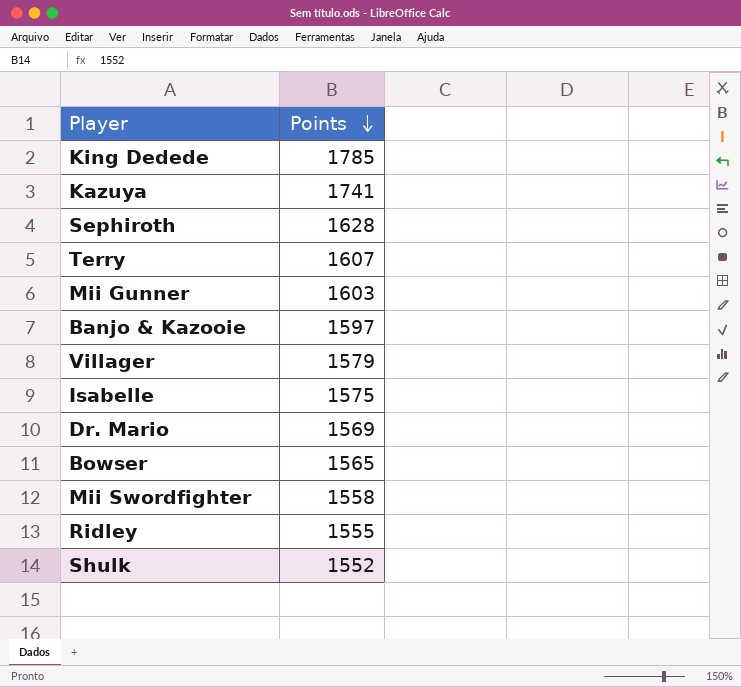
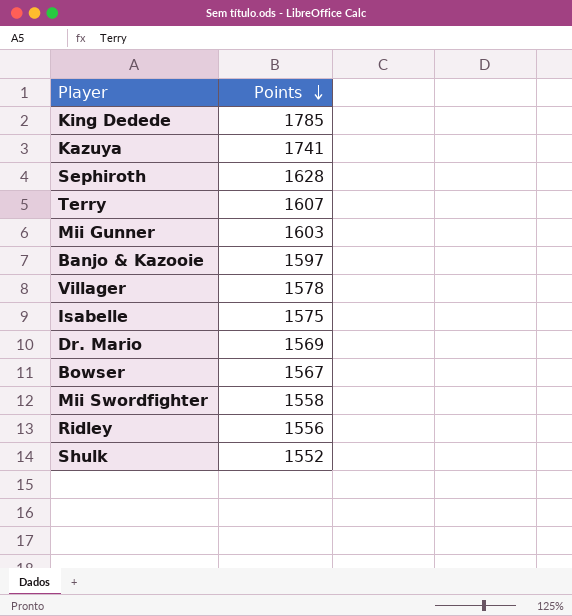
Villager | Points: 1579 -> 1578
Bowser | Points: 1565 -> 1567
Ridley | Points: 1555 -> 1556

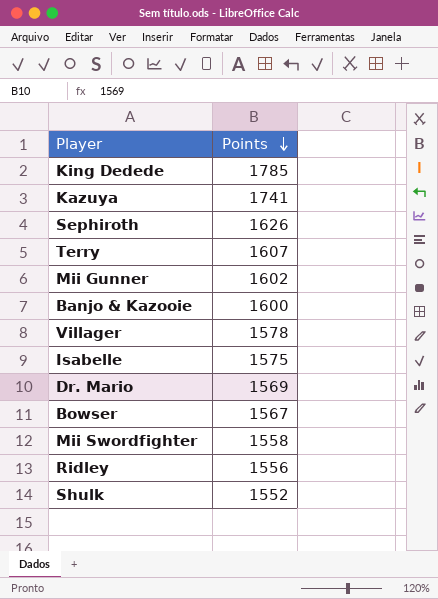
Sephiroth | Points: 1628 -> 1626
Mii Gunner | Points: 1603 -> 1602
Banjo & Kazooie | Points: 1597 -> 1600

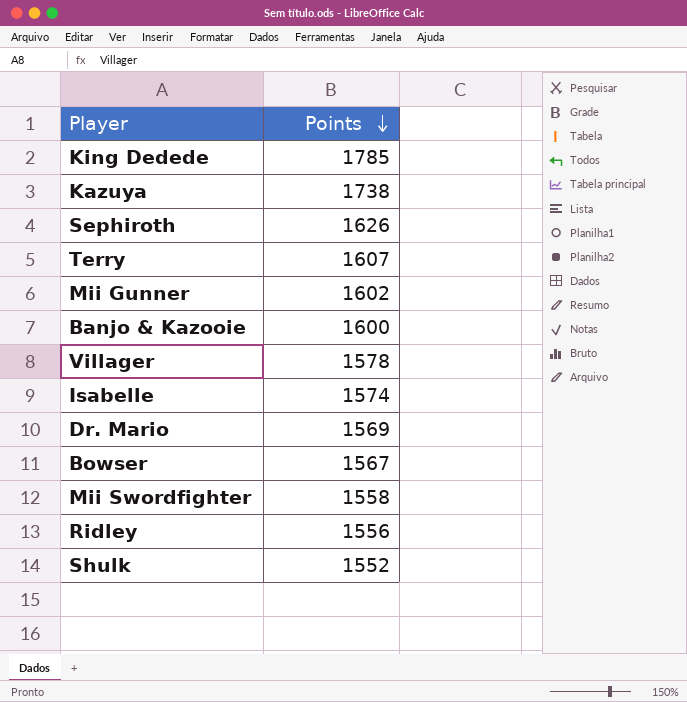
Kazuya | Points: 1741 -> 1738
Isabelle | Points: 1575 -> 1574

